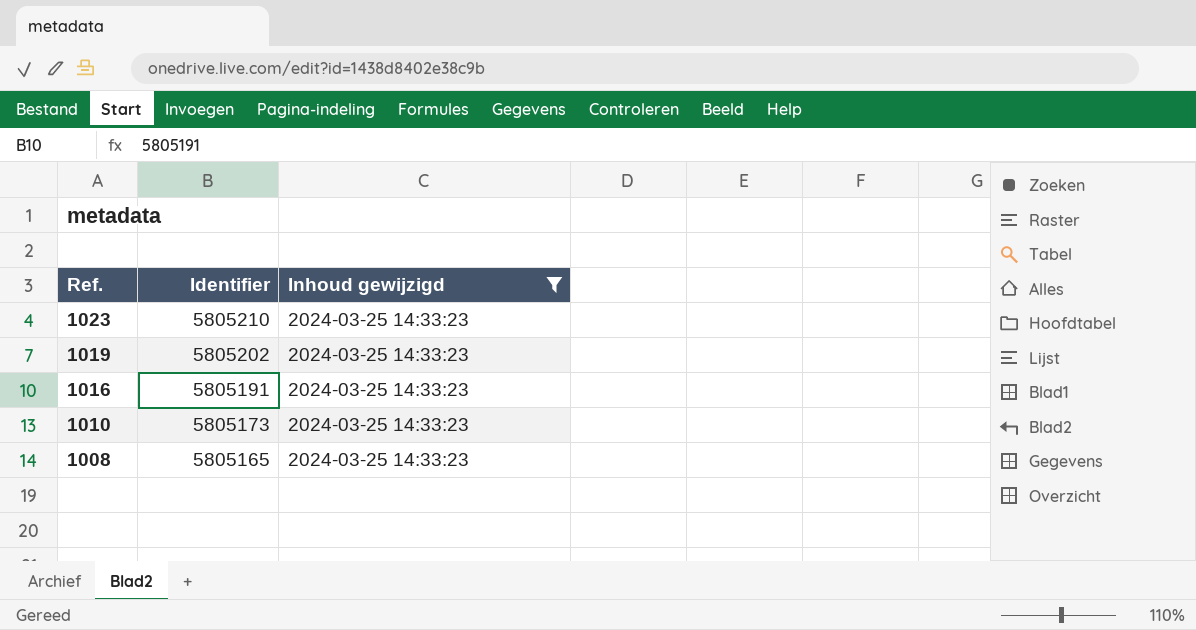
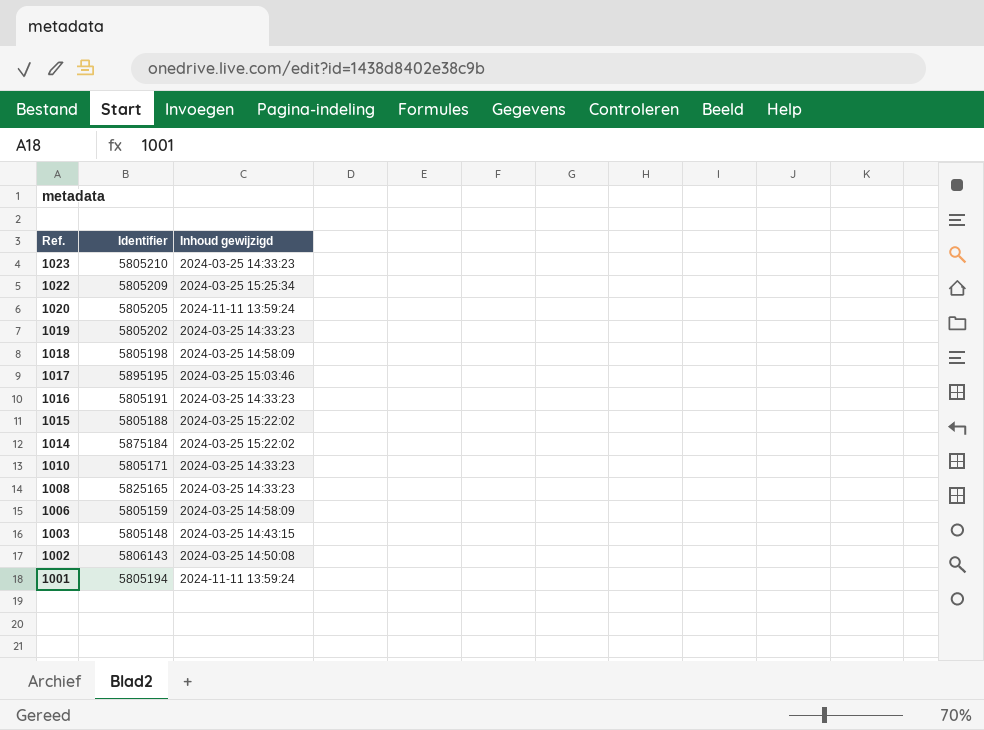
filter: Inhoud gewijzigd = 2024-03-25 14:33:23 -> none
1010 | Identifier: 5805173 -> 5805171
1008 | Identifier: 5805165 -> 5825165

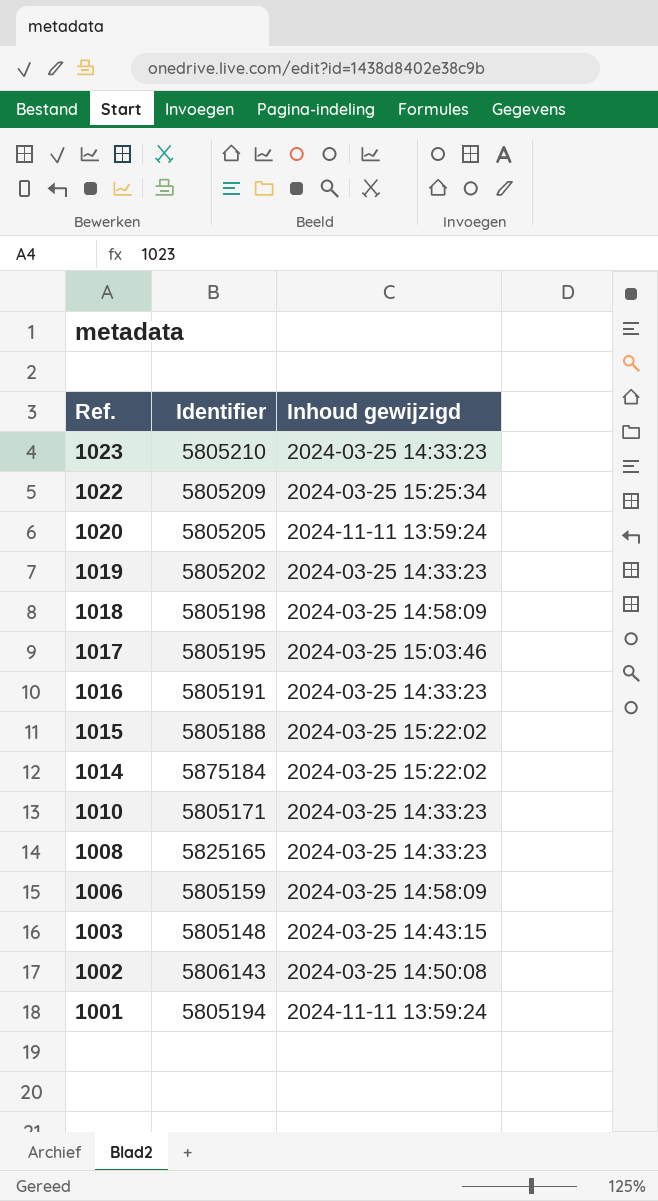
1017 | Identifier: 5895195 -> 5805195

